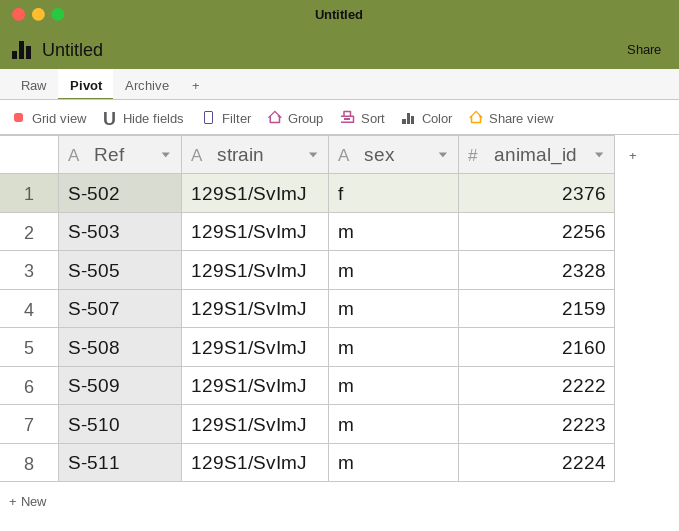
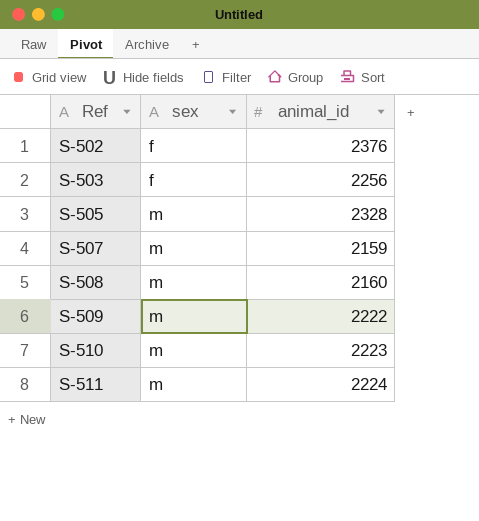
column strain | position: 2 -> none
S-503 | sex: m -> f

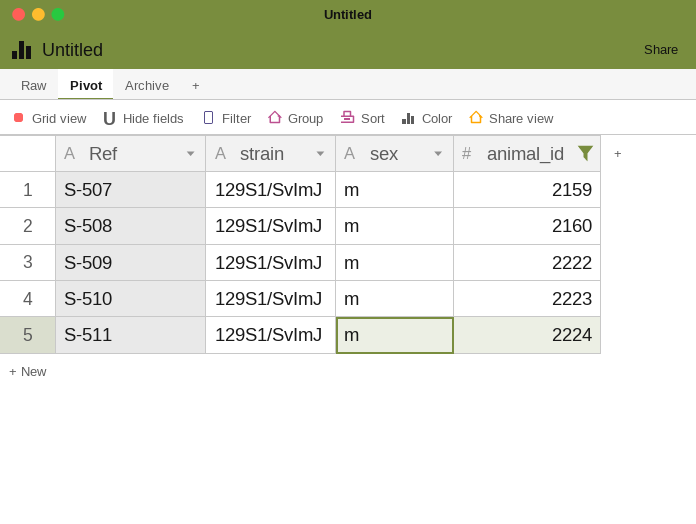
filter: none -> animal_id <= 2224
column strain | position: none -> 2

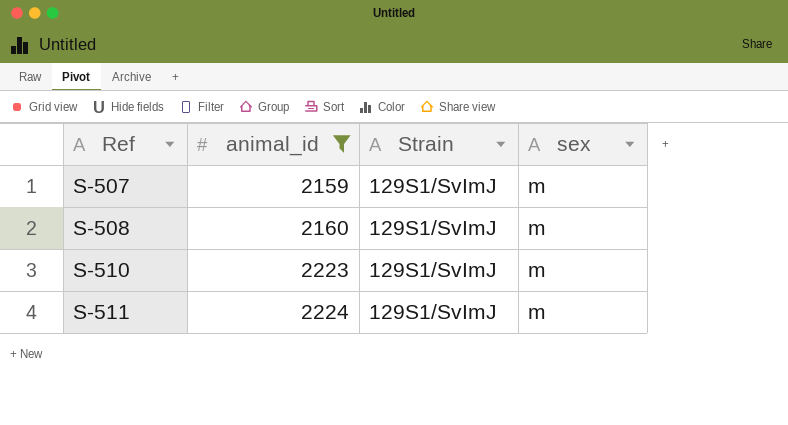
column animal_id | position: 4 -> 2
column name: strain -> Strain
row S-509: 129S1/SvImJ | m | 2222 -> none

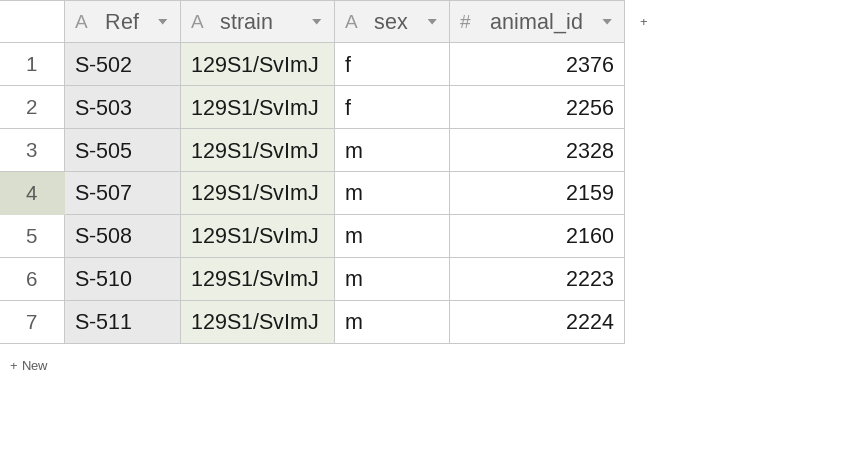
filter: animal_id <= 2224 -> none
column name: Strain -> strain
column animal_id | position: 2 -> 4

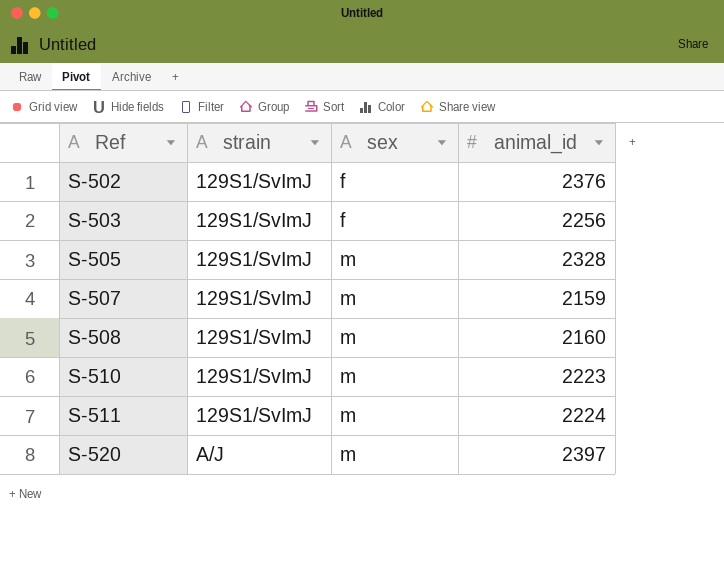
row S-520: none -> A/J | m | 2397

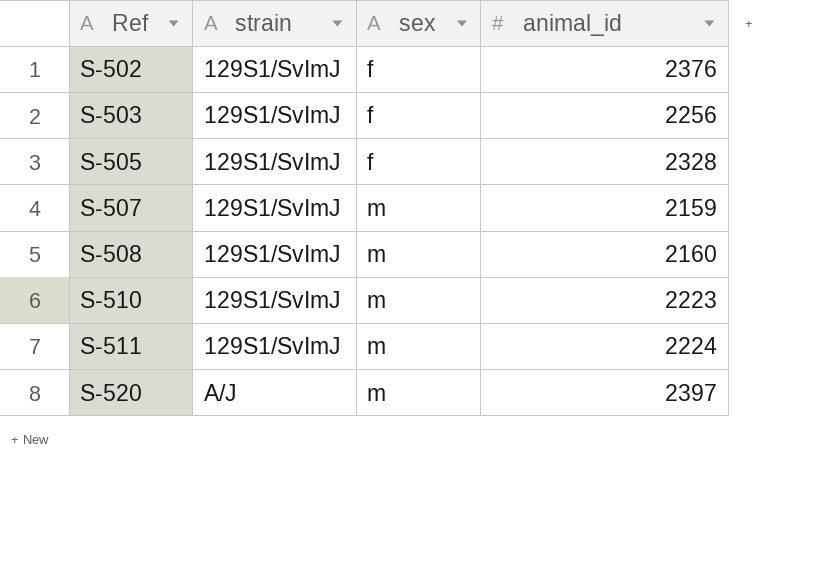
S-505 | sex: m -> f

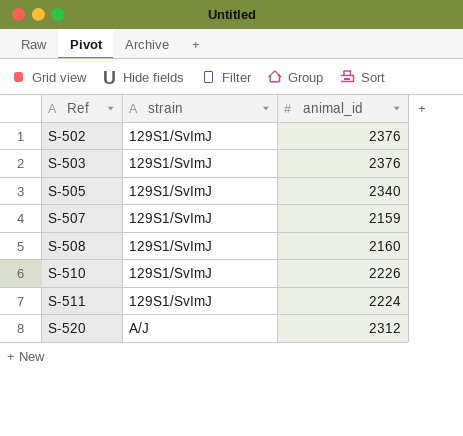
column sex | position: 3 -> none
S-503 | animal_id: 2256 -> 2376
S-505 | animal_id: 2328 -> 2340
S-510 | animal_id: 2223 -> 2226
S-520 | animal_id: 2397 -> 2312

